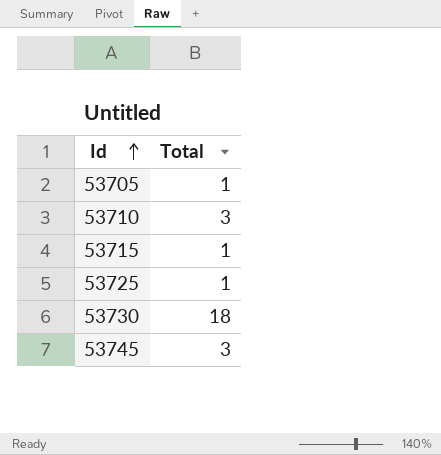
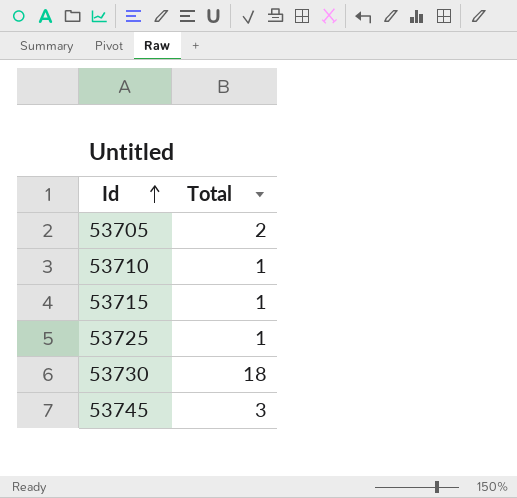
53705 | Total: 1 -> 2
53710 | Total: 3 -> 1

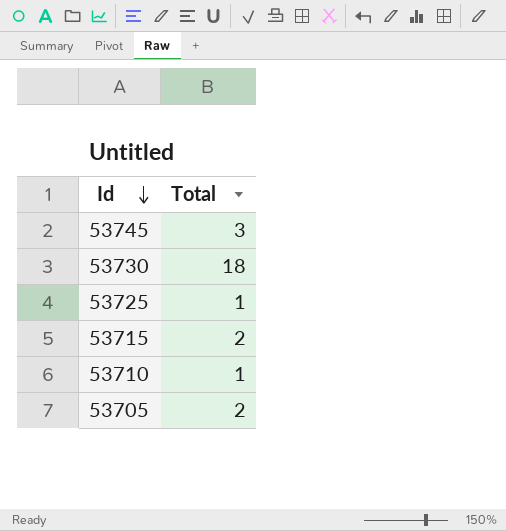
row order: Id ascending -> Id descending
53715 | Total: 1 -> 2

